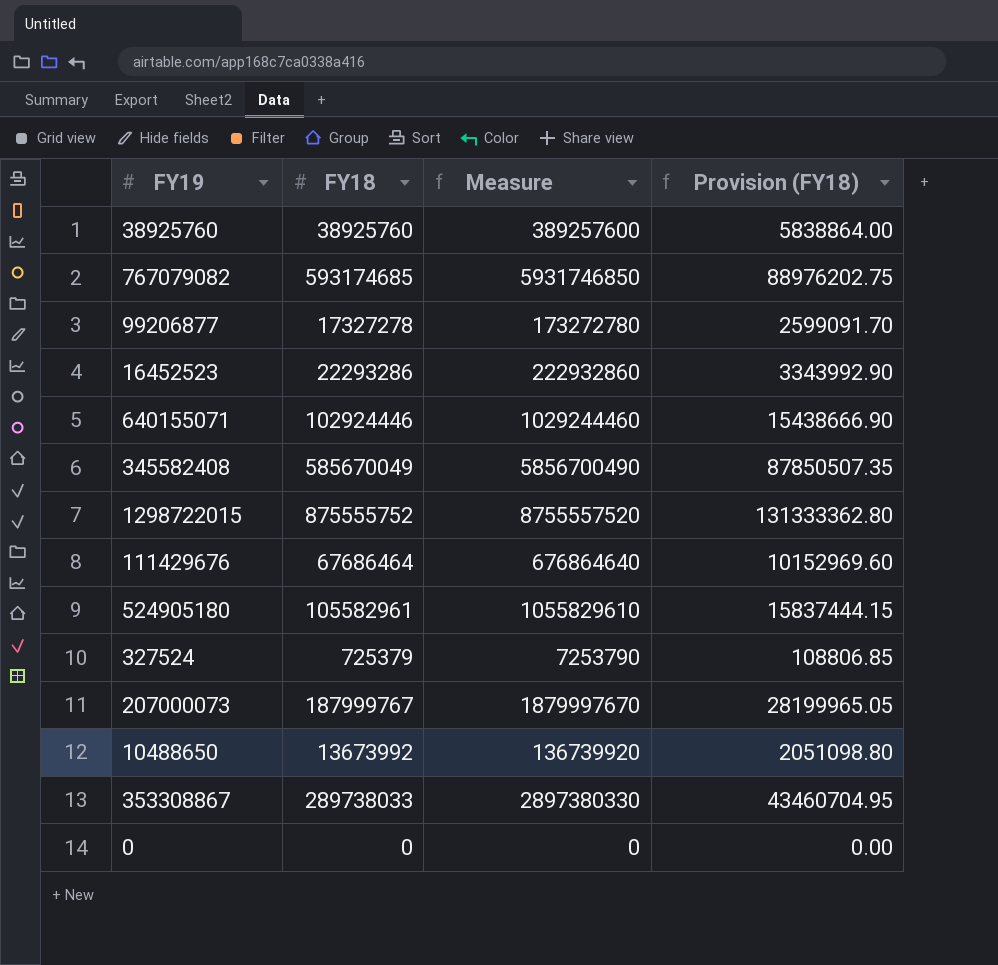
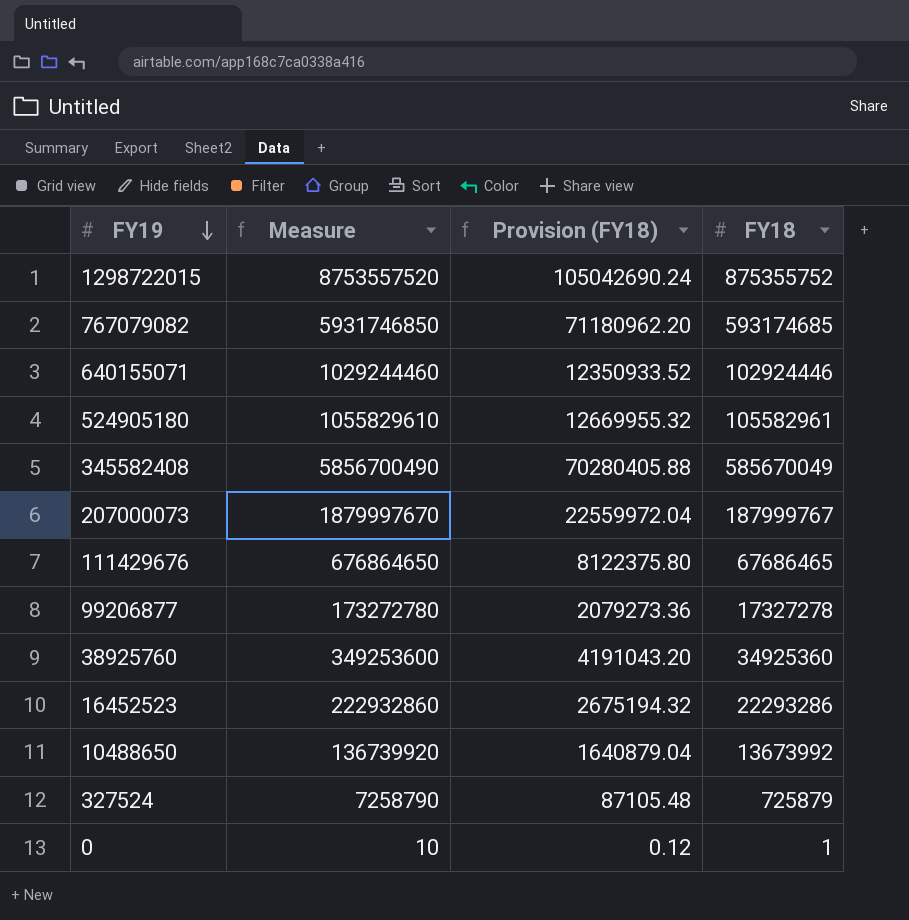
row order: none -> FY19 descending
column Provision (FY18) | formula: [FY18] * 0.15 -> [FY18] * 0.12
column FY18 | position: 2 -> 4
row 353308867: 289738033 | 2897380330 | 43460704.95 -> none
1298722015 | Measure: 8755557520 -> 8753557520
1298722015 | FY18: 875555752 -> 875355752
111429676 | Measure: 676864640 -> 676864650
111429676 | FY18: 67686464 -> 67686465
38925760 | Measure: 389257600 -> 349253600
38925760 | FY18: 38925760 -> 34925360
327524 | Measure: 7253790 -> 7258790
327524 | FY18: 725379 -> 725879
0 | Measure: 0 -> 10
0 | FY18: 0 -> 1

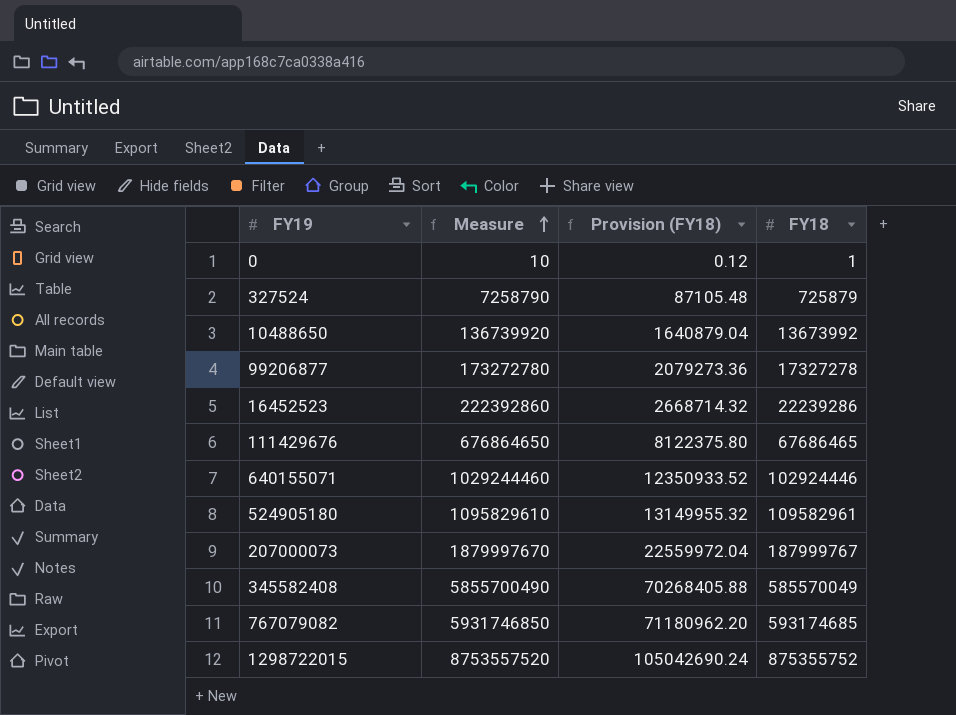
row order: FY19 descending -> Measure ascending
row 38925760: 349253600 | 4191043.20 | 34925360 -> none
16452523 | Measure: 222932860 -> 222392860
16452523 | Provision (FY18): 2675194.32 -> 2668714.32
16452523 | FY18: 22293286 -> 22239286
524905180 | Measure: 1055829610 -> 1095829610
524905180 | Provision (FY18): 12669955.32 -> 13149955.32
524905180 | FY18: 105582961 -> 109582961
345582408 | Measure: 5856700490 -> 5855700490
345582408 | Provision (FY18): 70280405.88 -> 70268405.88
345582408 | FY18: 585670049 -> 585570049

